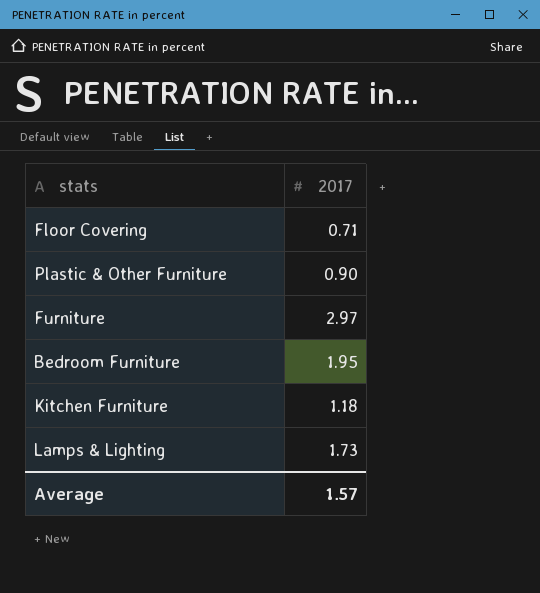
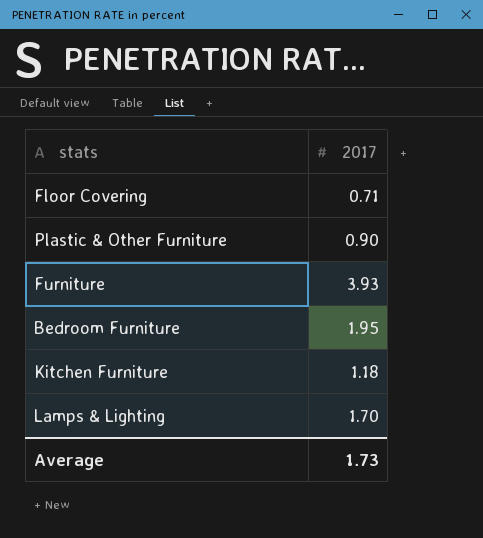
Furniture | 2017: 2.97 -> 3.93
Lamps & Lighting | 2017: 1.73 -> 1.70
Average | 2017: 1.57 -> 1.73

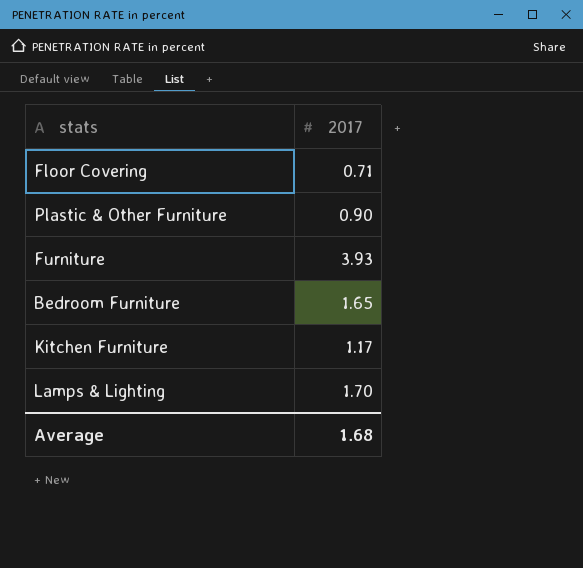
Bedroom Furniture | 2017: 1.95 -> 1.65
Kitchen Furniture | 2017: 1.18 -> 1.17
Average | 2017: 1.73 -> 1.68

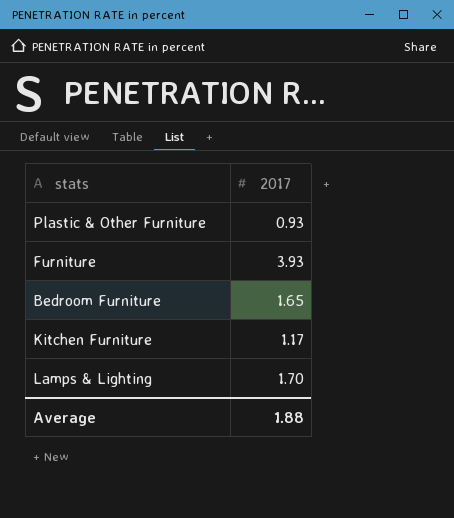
row Floor Covering: 0.71 -> none
Plastic & Other Furniture | 2017: 0.90 -> 0.93
Average | 2017: 1.68 -> 1.88

